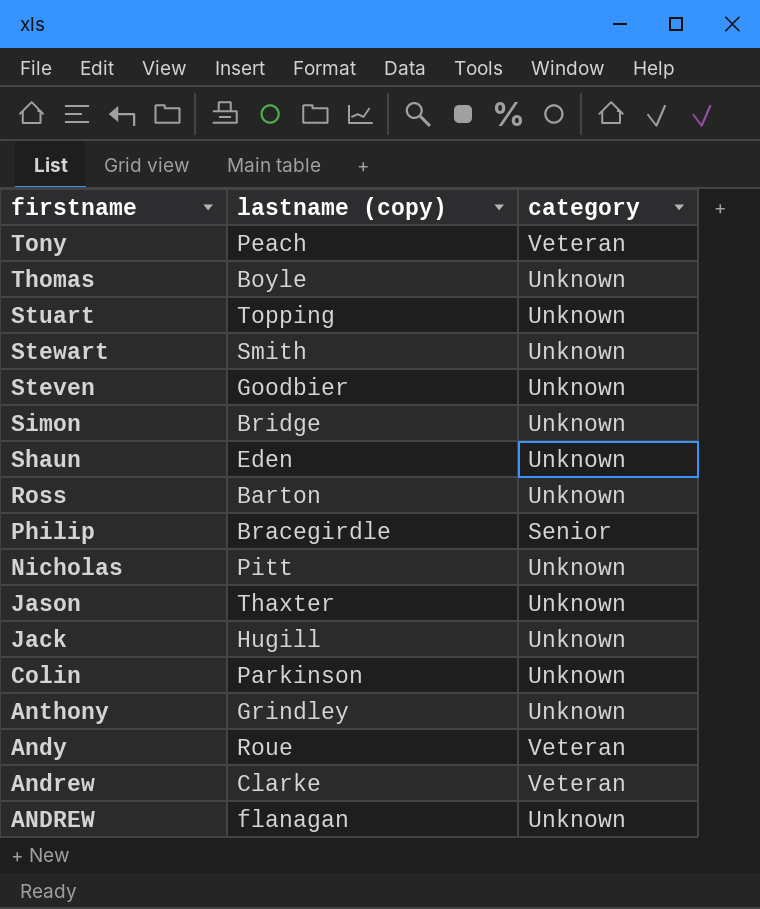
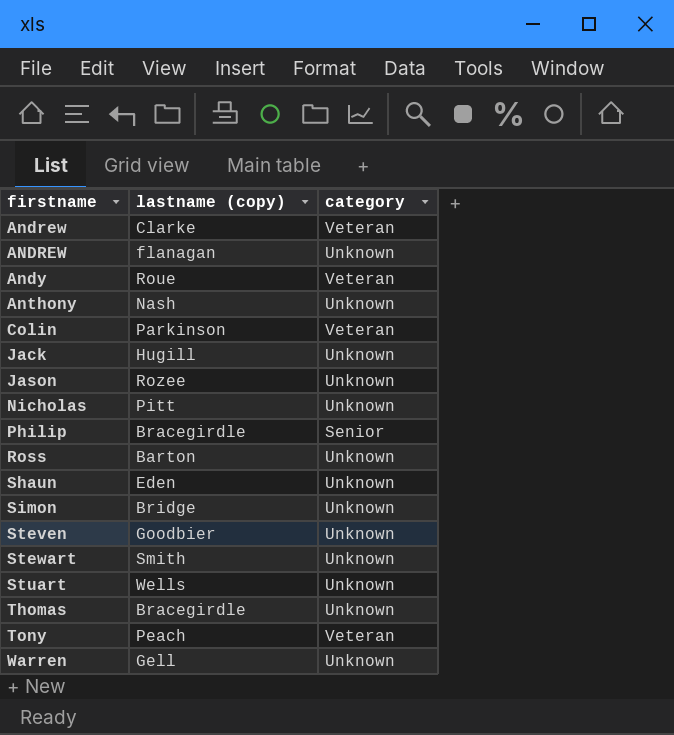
row order: firstname descending -> firstname ascending
Anthony | lastname (copy): Grindley -> Nash
Colin | category: Unknown -> Veteran
Jason | lastname (copy): Thaxter -> Rozee
Stuart | lastname (copy): Topping -> Wells
Thomas | lastname (copy): Boyle -> Bracegirdle
row Warren: none -> Gell | Unknown

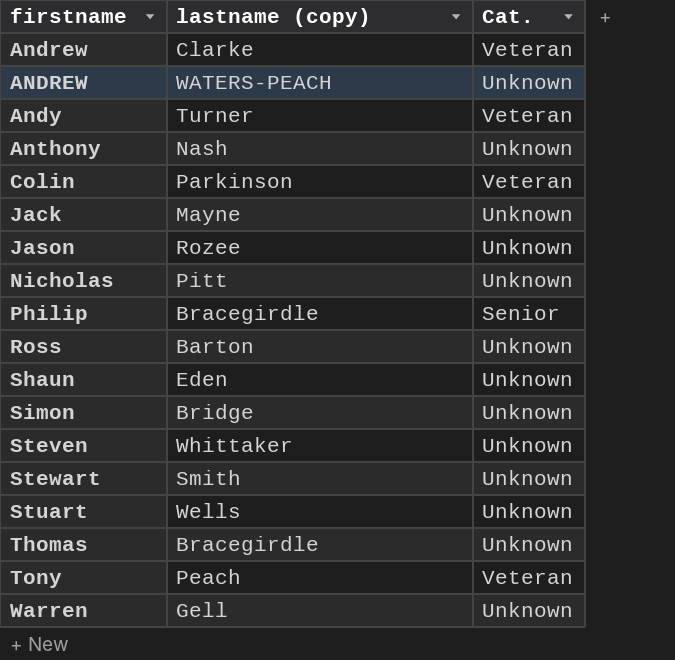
column name: category -> Cat.
ANDREW | lastname (copy): flanagan -> WATERS-PEACH
Andy | lastname (copy): Roue -> Turner
Jack | lastname (copy): Hugill -> Mayne
Steven | lastname (copy): Goodbier -> Whittaker

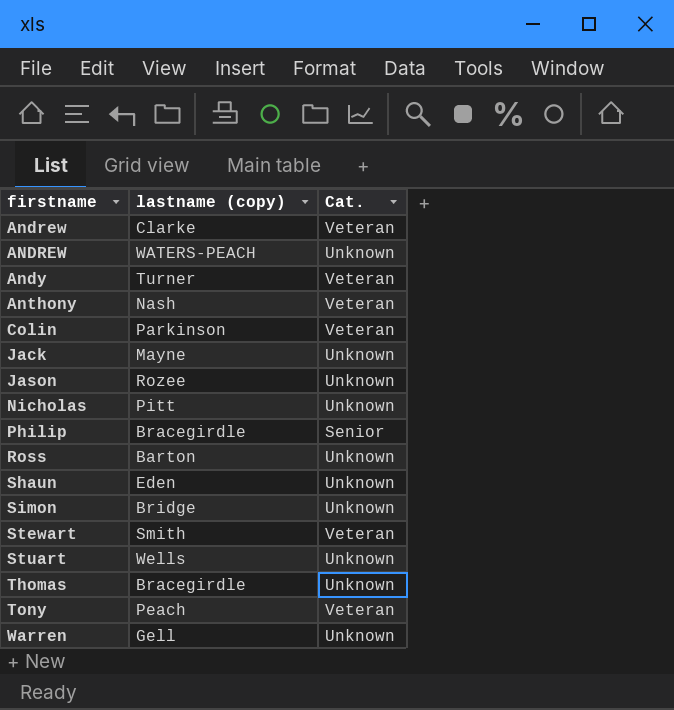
row Steven: Whittaker | Unknown -> none
Anthony | Cat.: Unknown -> Veteran
Stewart | Cat.: Unknown -> Veteran

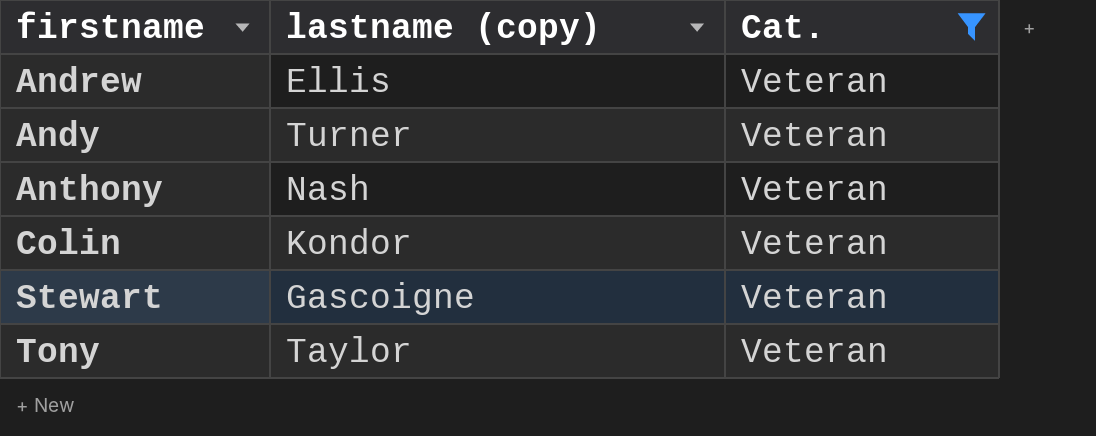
filter: none -> Cat. = Veteran
Andrew | lastname (copy): Clarke -> Ellis
Colin | lastname (copy): Parkinson -> Kondor
Stewart | lastname (copy): Smith -> Gascoigne
Tony | lastname (copy): Peach -> Taylor

